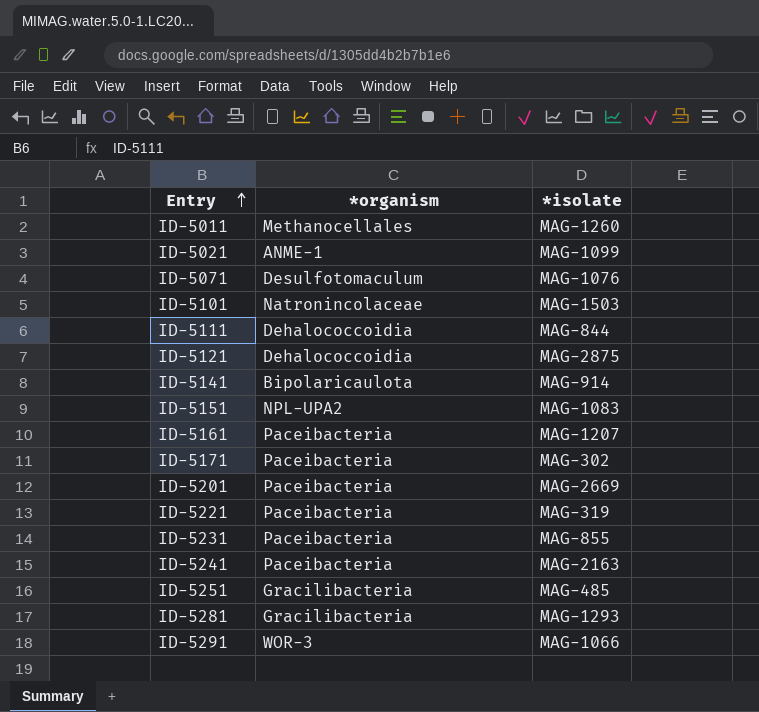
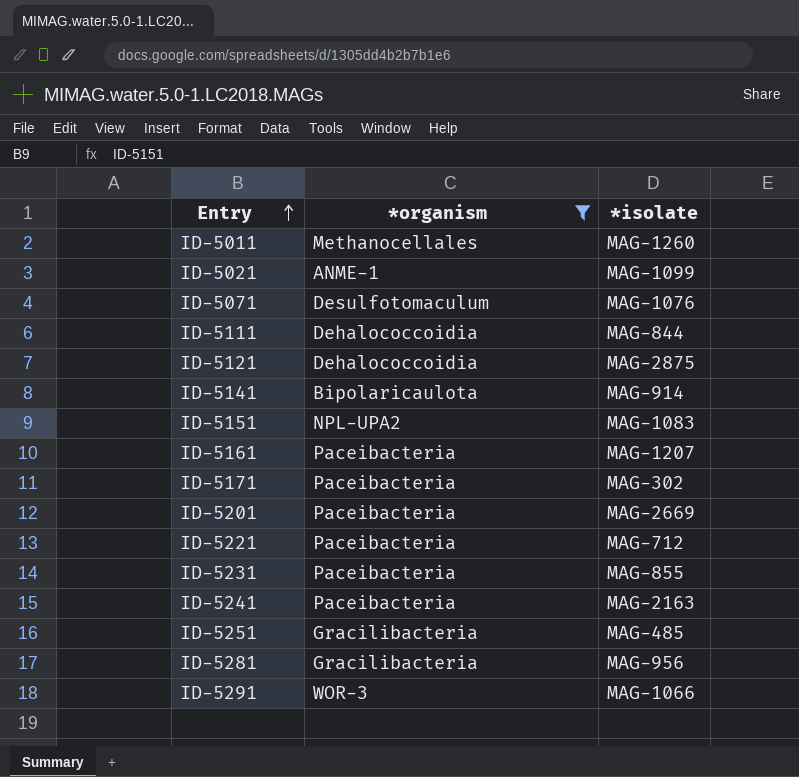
filter: none -> *organism != Natronincolaceae
ID-5221 | *isolate: MAG-319 -> MAG-712
ID-5281 | *isolate: MAG-1293 -> MAG-956

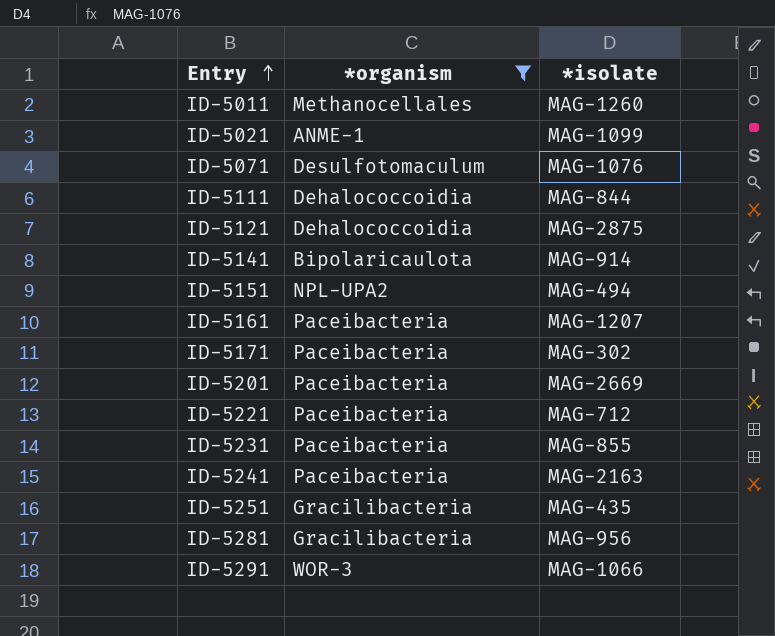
ID-5151 | *isolate: MAG-1083 -> MAG-494
ID-5251 | *isolate: MAG-485 -> MAG-435

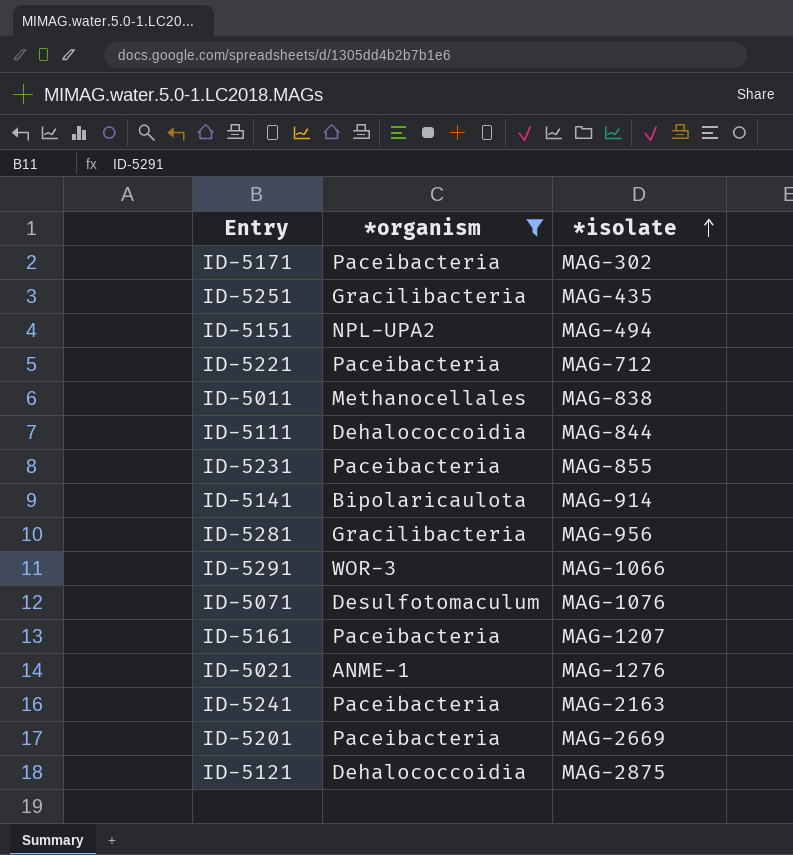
row order: Entry ascending -> *isolate ascending
ID-5011 | *isolate: MAG-1260 -> MAG-838
ID-5021 | *isolate: MAG-1099 -> MAG-1276

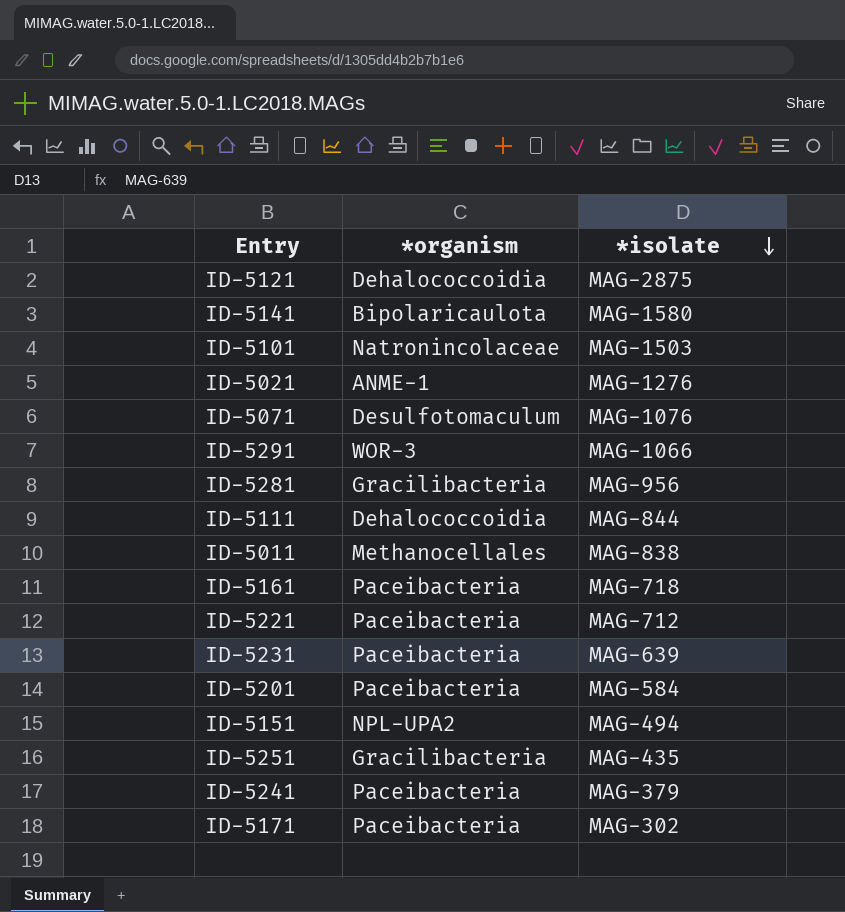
filter: *organism != Natronincolaceae -> none
row order: *isolate ascending -> *isolate descending
ID-5141 | *isolate: MAG-914 -> MAG-1580
ID-5161 | *isolate: MAG-1207 -> MAG-718
ID-5231 | *isolate: MAG-855 -> MAG-639
ID-5201 | *isolate: MAG-2669 -> MAG-584
ID-5241 | *isolate: MAG-2163 -> MAG-379

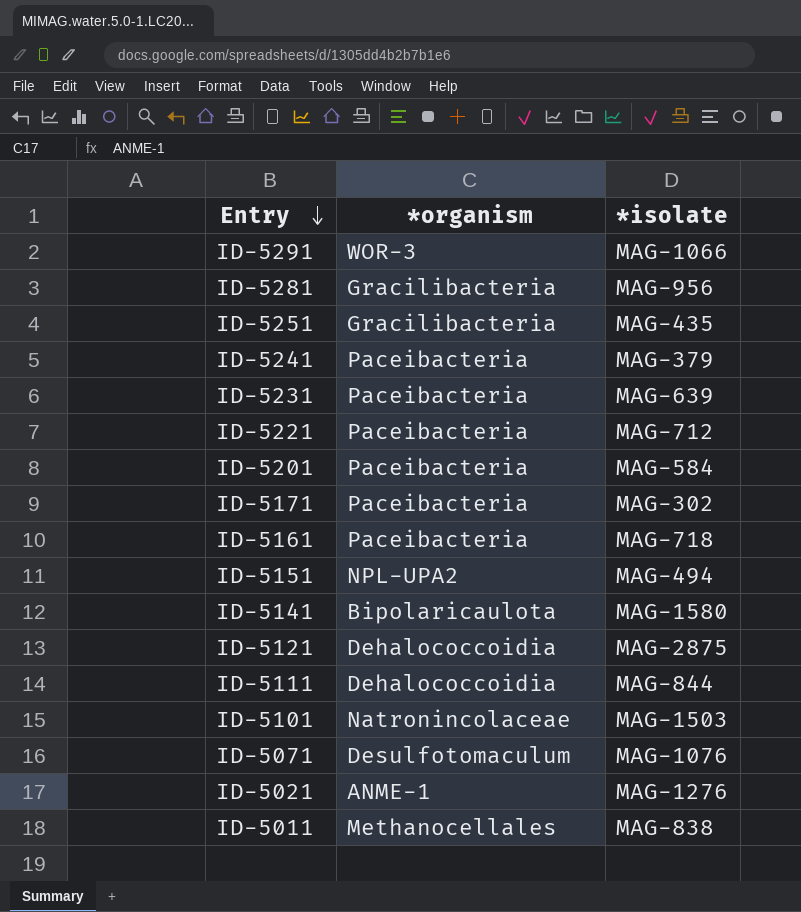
row order: *isolate descending -> Entry descending

